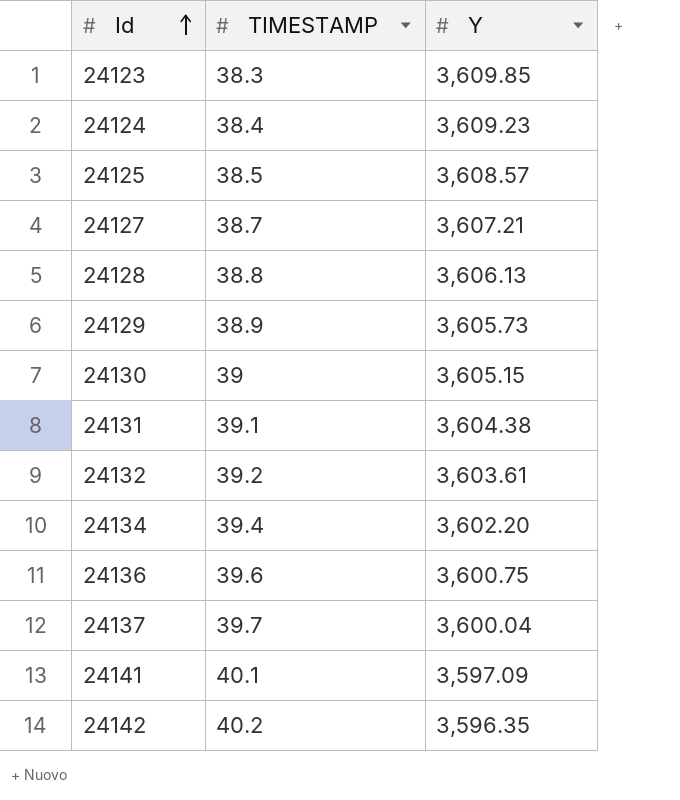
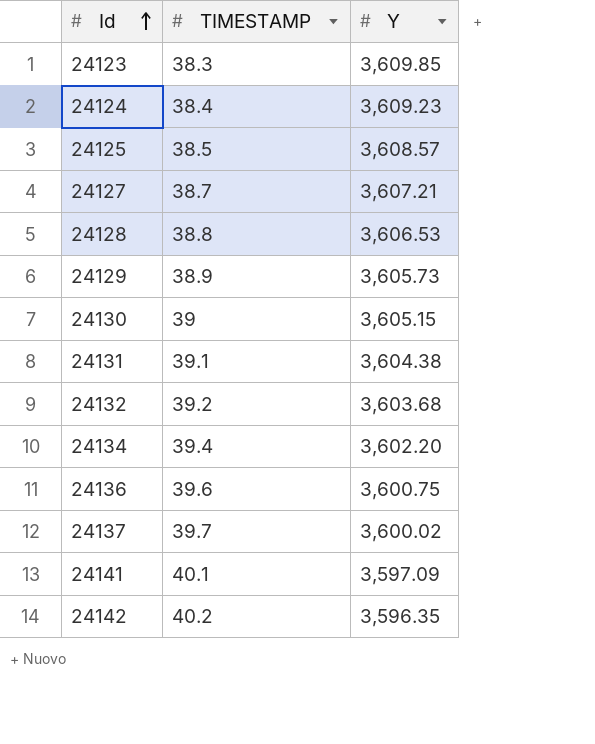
24128 | Y: 3,606.13 -> 3,606.53
24132 | Y: 3,603.61 -> 3,603.68
24137 | Y: 3,600.04 -> 3,600.02

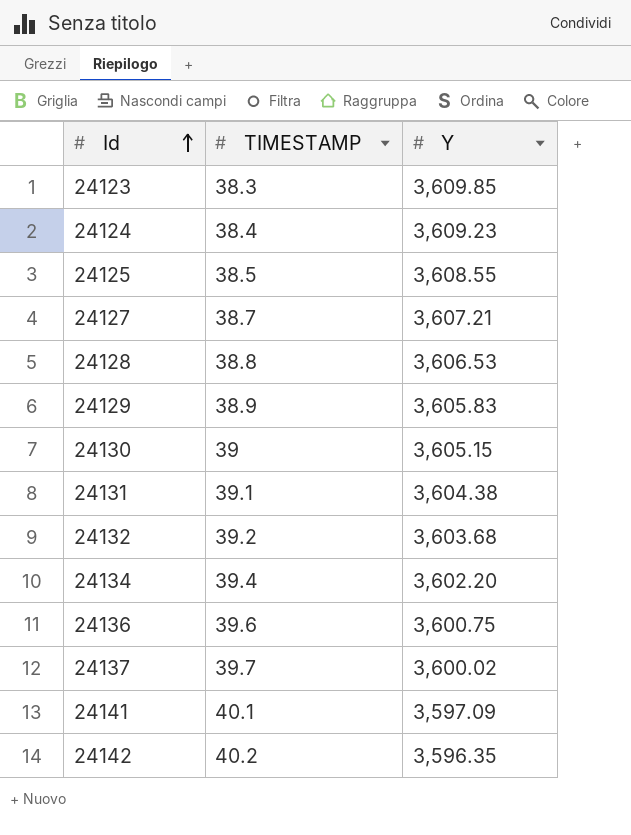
24125 | Y: 3,608.57 -> 3,608.55
24129 | Y: 3,605.73 -> 3,605.83

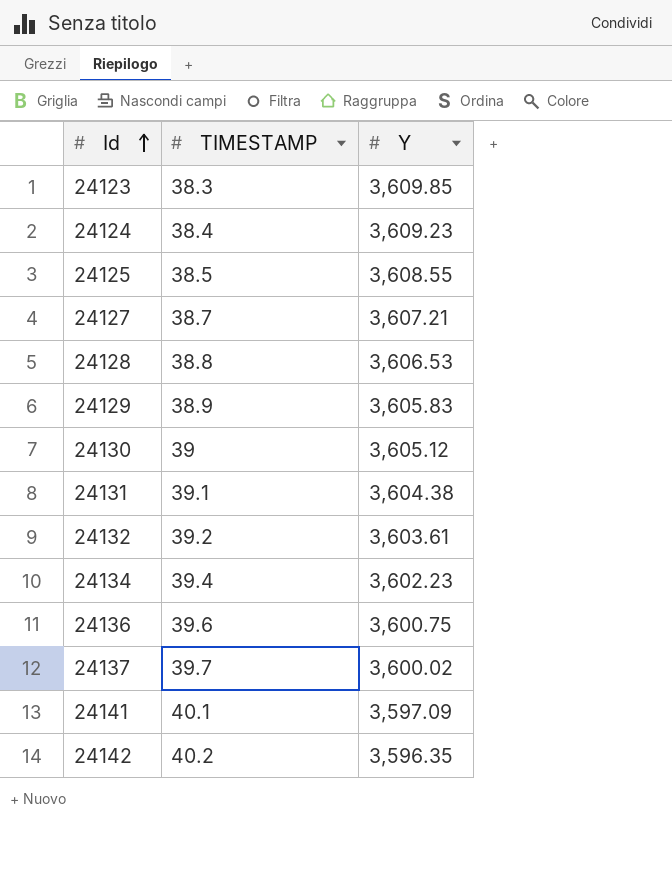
24130 | Y: 3,605.15 -> 3,605.12
24132 | Y: 3,603.68 -> 3,603.61
24134 | Y: 3,602.20 -> 3,602.23

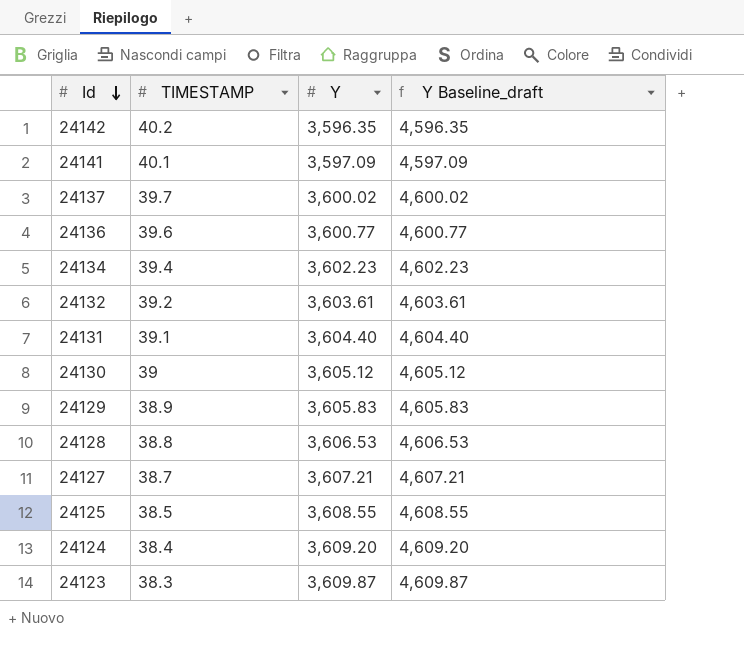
row order: Id ascending -> Id descending
column Y Baseline_draft | formula: none -> [Y] + 1000
24136 | Y: 3,600.75 -> 3,600.77
24131 | Y: 3,604.38 -> 3,604.40
24124 | Y: 3,609.23 -> 3,609.20
24123 | Y: 3,609.85 -> 3,609.87

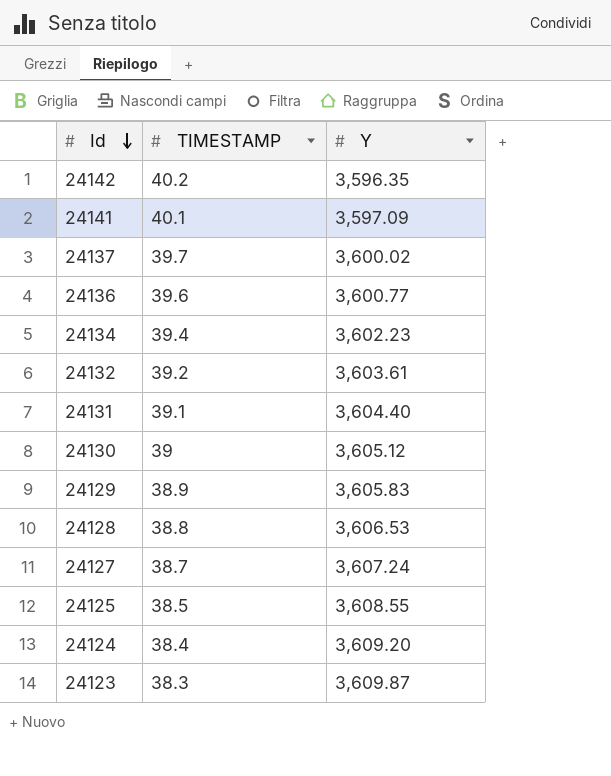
column Y Baseline_draft | formula: [Y] + 1000 -> none
24127 | Y: 3,607.21 -> 3,607.24

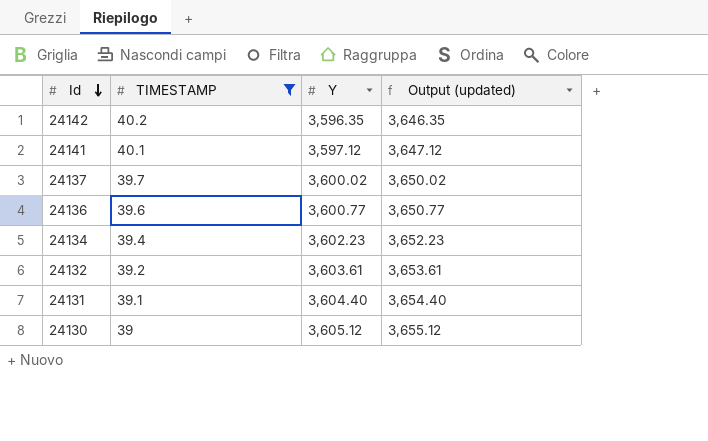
filter: none -> TIMESTAMP >= 39
column Output (updated) | formula: none -> [Y] + 50
24141 | Y: 3,597.09 -> 3,597.12

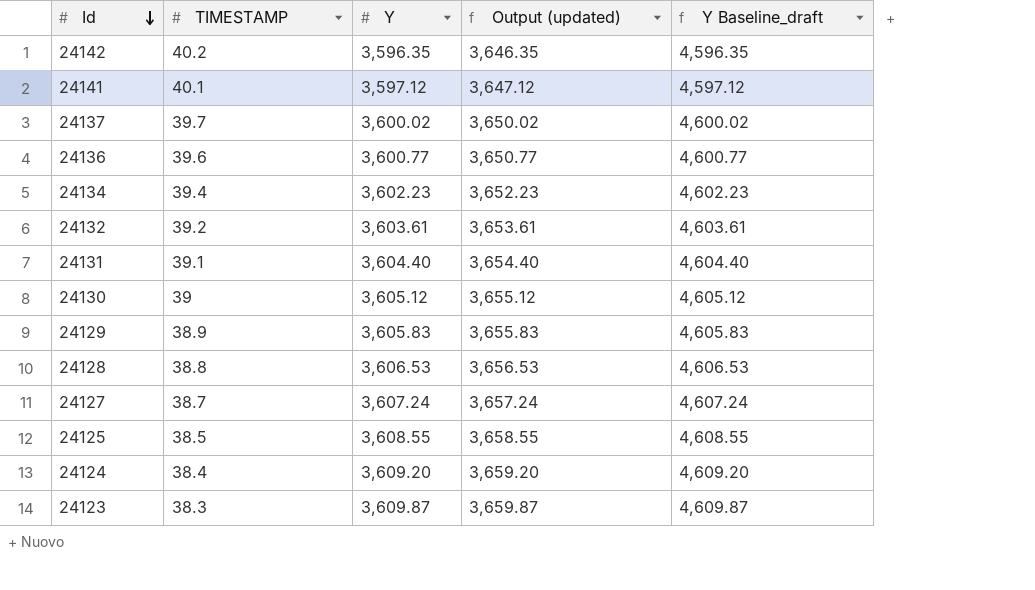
filter: TIMESTAMP >= 39 -> none
column Y Baseline_draft | formula: none -> [Y] + 1000

